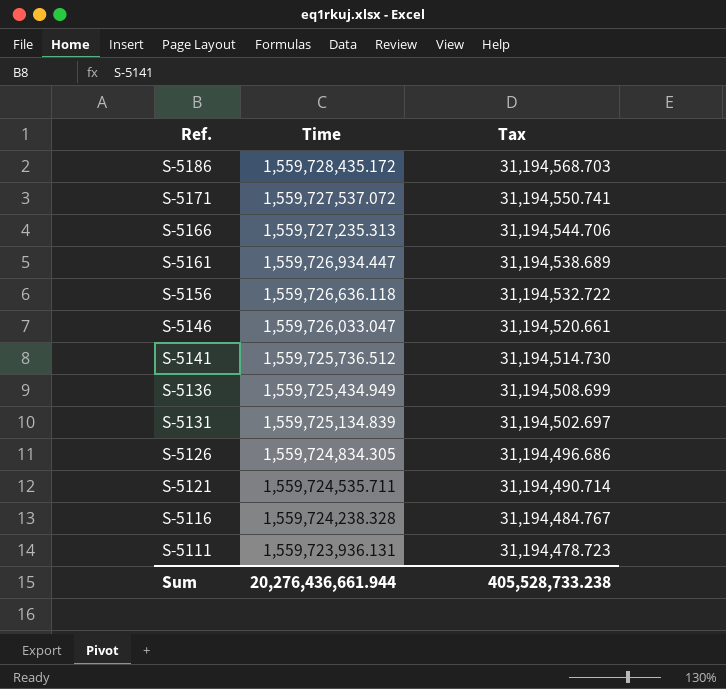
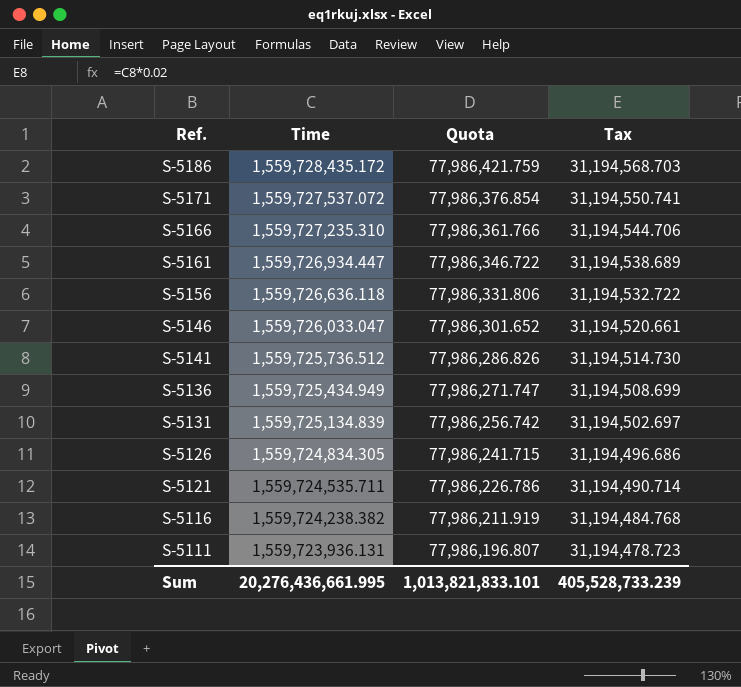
column Quota | formula: none -> [Time] * 0.05
S-5166 | Time: 1,559,727,235.313 -> 1,559,727,235.310
S-5116 | Time: 1,559,724,238.328 -> 1,559,724,238.382
S-5116 | Tax: 31,194,484.767 -> 31,194,484.768
Sum | Time: 20,276,436,661.944 -> 20,276,436,661.995
Sum | Tax: 405,528,733.238 -> 405,528,733.239

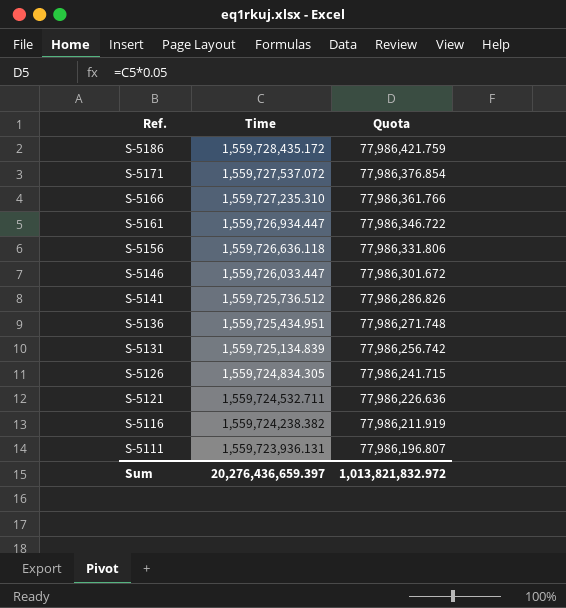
column Tax | formula: [Time] * 0.02 -> none
S-5146 | Time: 1,559,726,033.047 -> 1,559,726,033.447
S-5146 | Quota: 77,986,301.652 -> 77,986,301.672
S-5136 | Time: 1,559,725,434.949 -> 1,559,725,434.951
S-5136 | Quota: 77,986,271.747 -> 77,986,271.748
S-5121 | Time: 1,559,724,535.711 -> 1,559,724,532.711
S-5121 | Quota: 77,986,226.786 -> 77,986,226.636
Sum | Time: 20,276,436,661.995 -> 20,276,436,659.397
Sum | Quota: 1,013,821,833.101 -> 1,013,821,832.972

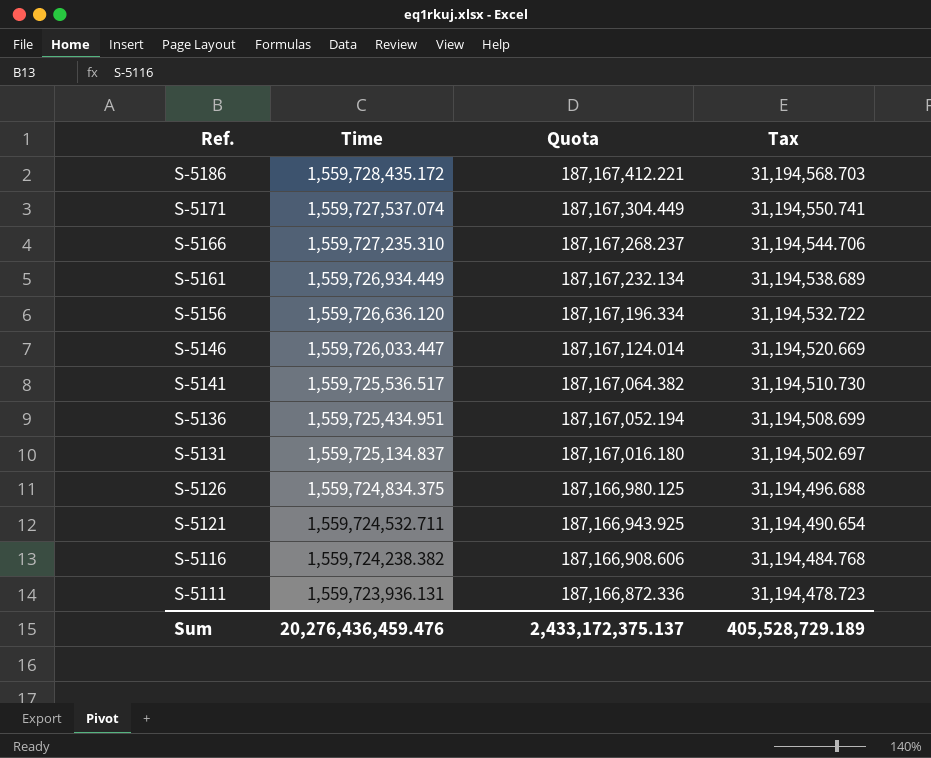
column Quota | formula: [Time] * 0.05 -> [Time] * 0.12
column Tax | formula: none -> [Time] * 0.02
S-5171 | Time: 1,559,727,537.072 -> 1,559,727,537.074
S-5161 | Time: 1,559,726,934.447 -> 1,559,726,934.449
S-5156 | Time: 1,559,726,636.118 -> 1,559,726,636.120
S-5141 | Time: 1,559,725,736.512 -> 1,559,725,536.517
S-5131 | Time: 1,559,725,134.839 -> 1,559,725,134.837
S-5126 | Time: 1,559,724,834.305 -> 1,559,724,834.375
Sum | Time: 20,276,436,659.397 -> 20,276,436,459.476
Sum | Quota: 1,013,821,832.972 -> 2,433,172,375.137

